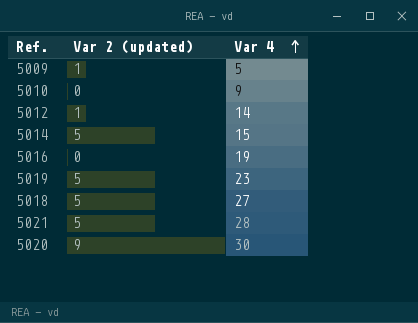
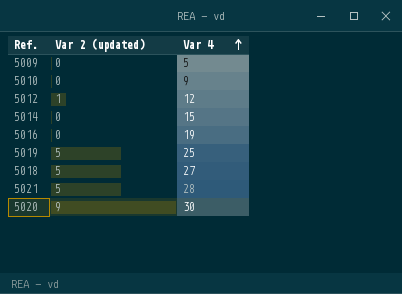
5009 | Var 2 (updated): 1 -> 0
5012 | Var 4: 14 -> 12
5014 | Var 2 (updated): 5 -> 0
5019 | Var 4: 23 -> 25

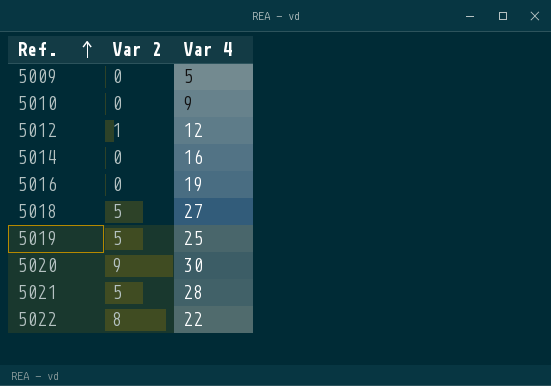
row order: Var 4 ascending -> Ref. ascending
column name: Var 2 (updated) -> Var 2
5014 | Var 4: 15 -> 16
row 5022: none -> 8 | 22

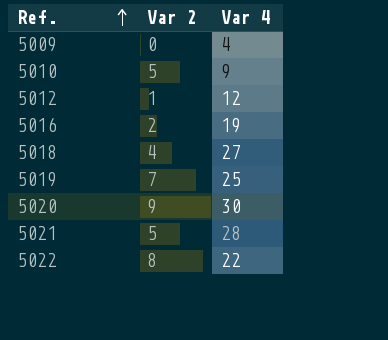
row 5014: 0 | 16 -> none
5009 | Var 4: 5 -> 4
5010 | Var 2: 0 -> 5
5016 | Var 2: 0 -> 2
5018 | Var 2: 5 -> 4
5019 | Var 2: 5 -> 7

